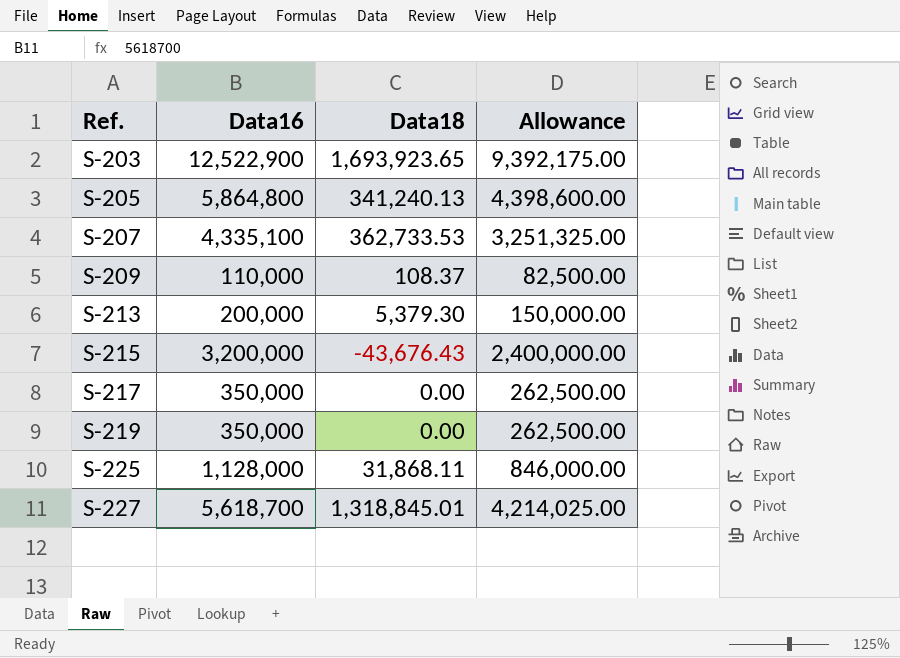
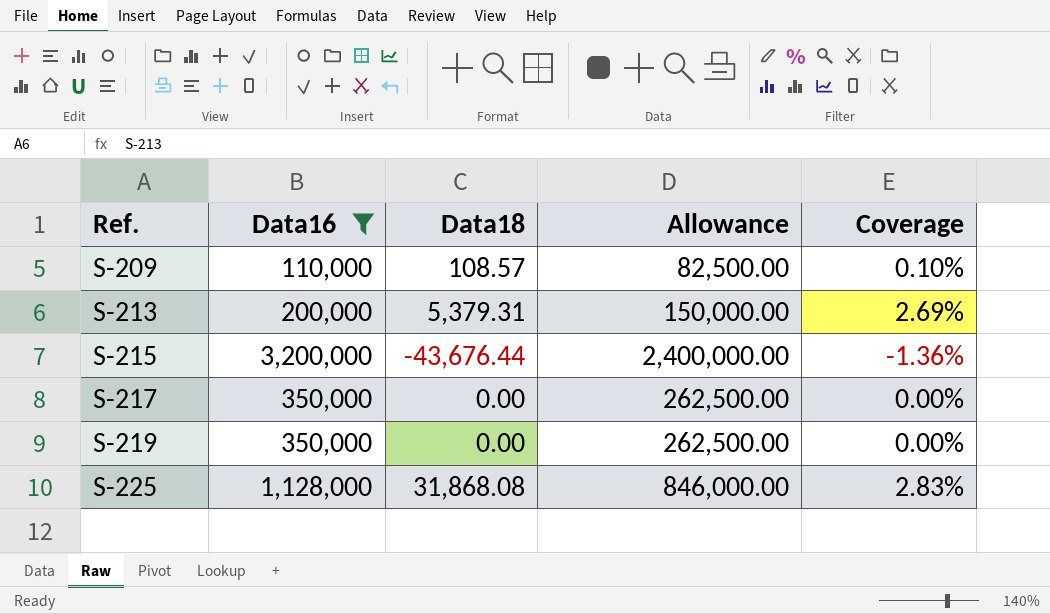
filter: none -> Data16 <= 3,200,000
column Coverage | formula: none -> [Data18] / [Data16]
S-209 | Data18: 108.37 -> 108.57
S-213 | Data18: 5,379.30 -> 5,379.31
S-215 | Data18: -43,676.43 -> -43,676.44
S-225 | Data18: 31,868.11 -> 31,868.08

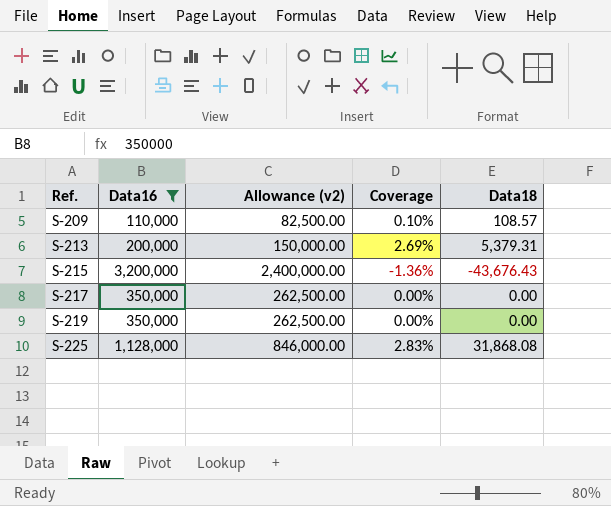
column name: Allowance -> Allowance (v2)
column Data18 | position: 3 -> 5
S-215 | Data18: -43,676.44 -> -43,676.43

